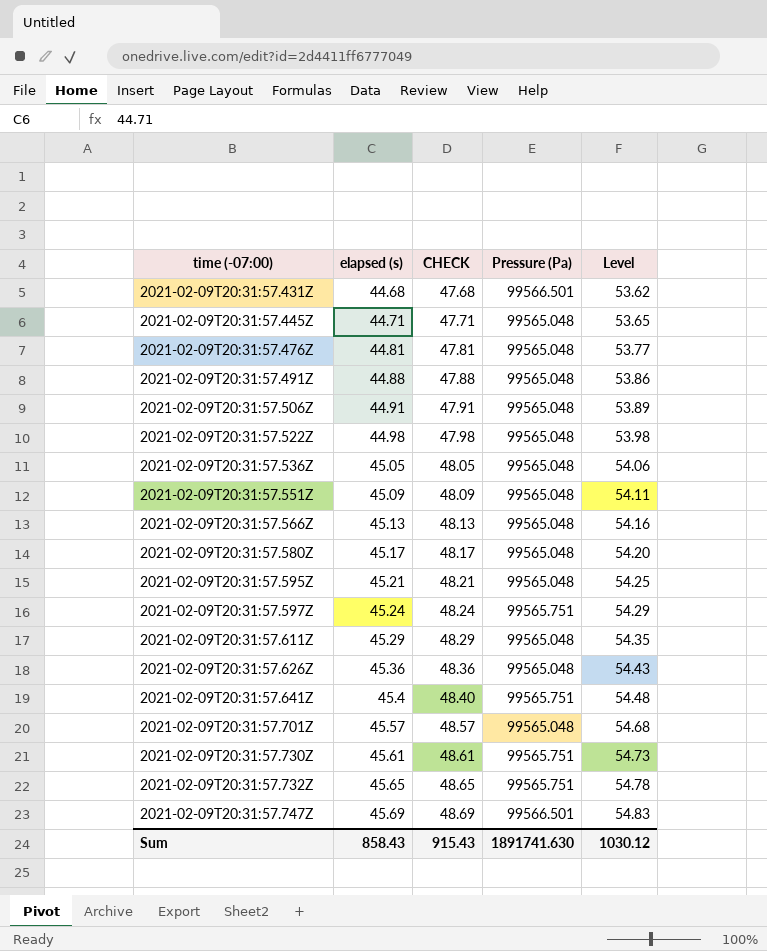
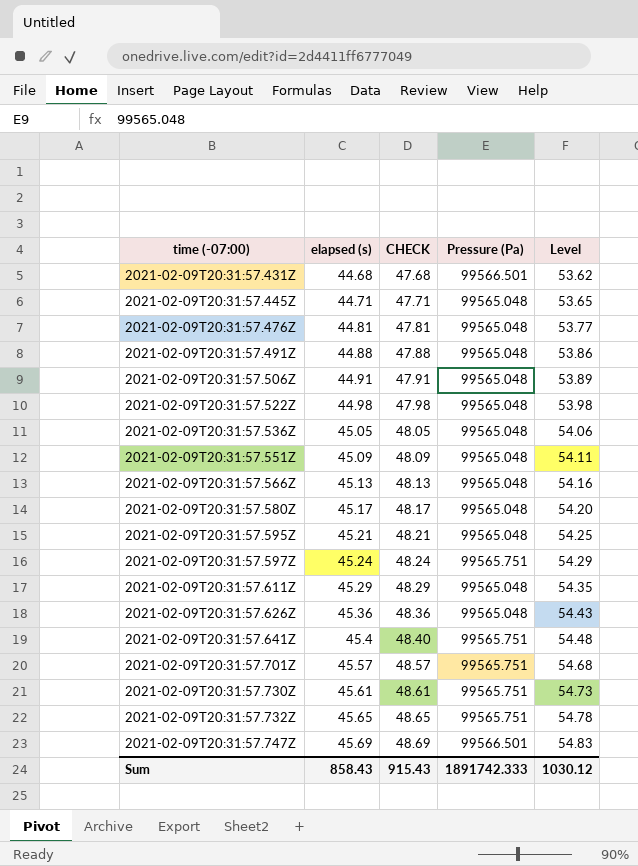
2021-02-09T20:31:57.701Z | Pressure (Pa): 99565.048 -> 99565.751
Sum | Pressure (Pa): 1891741.630 -> 1891742.333

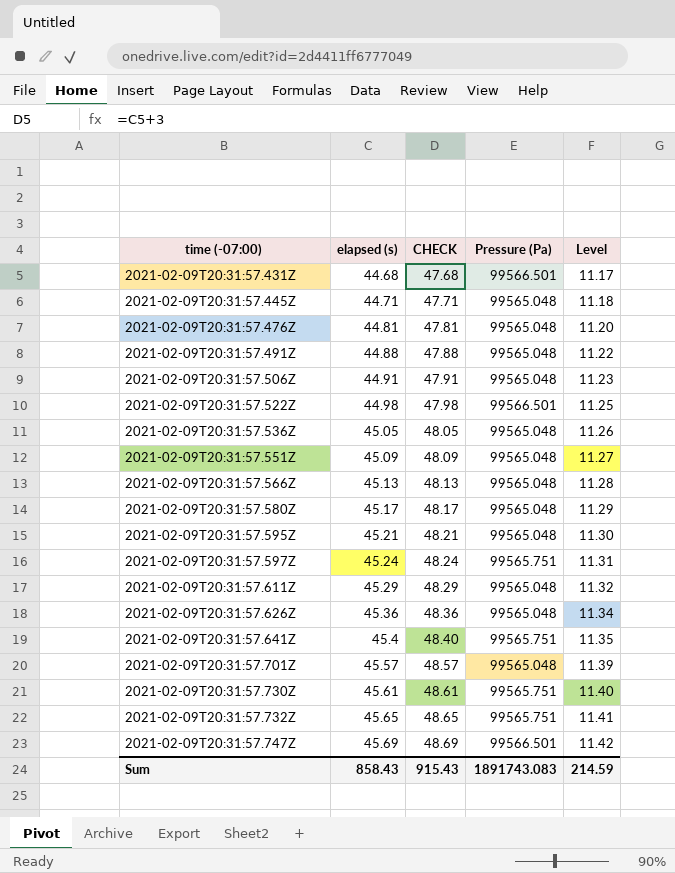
column Level | formula: [elapsed (s)] * 1.2 -> [elapsed (s)] * 0.25
2021-02-09T20:31:57.522Z | Pressure (Pa): 99565.048 -> 99566.501
2021-02-09T20:31:57.701Z | Pressure (Pa): 99565.751 -> 99565.048
Sum | Pressure (Pa): 1891742.333 -> 1891743.083
Sum | Level: 1030.12 -> 214.59

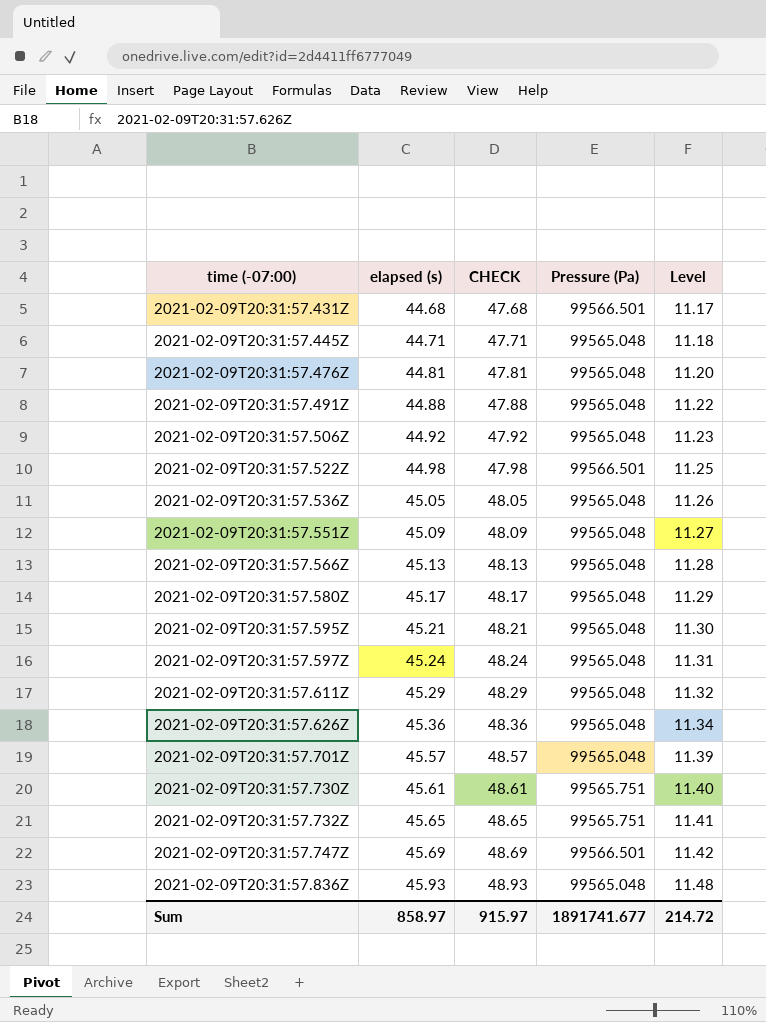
row 2021-02-09T20:31:57.641Z: 45.4 | 48.40 | 99565.751 | 11.35 -> none
2021-02-09T20:31:57.506Z | elapsed (s): 44.91 -> 44.92
2021-02-09T20:31:57.506Z | CHECK: 47.91 -> 47.92
2021-02-09T20:31:57.597Z | Pressure (Pa): 99565.751 -> 99565.048
row 2021-02-09T20:31:57.836Z: none -> 45.93 | 48.93 | 99565.048 | 11.48
Sum | elapsed (s): 858.43 -> 858.97
Sum | CHECK: 915.43 -> 915.97
Sum | Pressure (Pa): 1891743.083 -> 1891741.677
Sum | Level: 214.59 -> 214.72

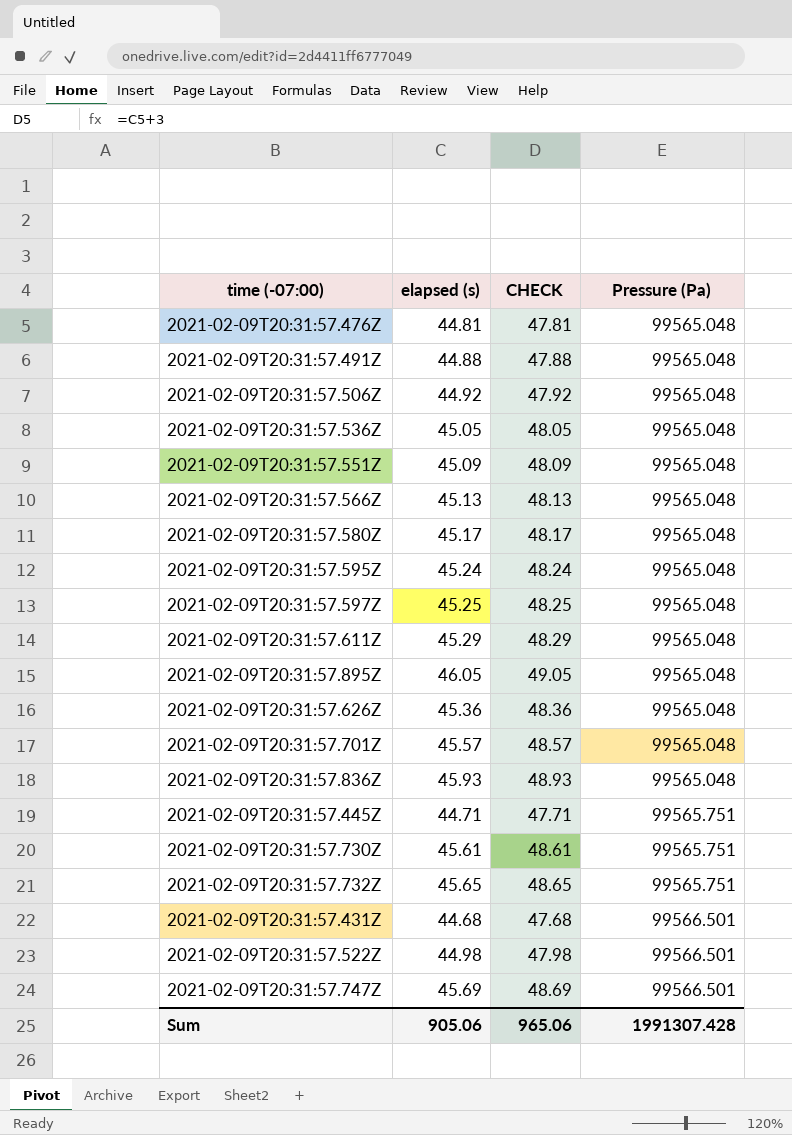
row order: time (-07:00) ascending -> Pressure (Pa) ascending
column Level | formula: [elapsed (s)] * 0.25 -> none
2021-02-09T20:31:57.595Z | elapsed (s): 45.21 -> 45.24
2021-02-09T20:31:57.595Z | CHECK: 48.21 -> 48.24
2021-02-09T20:31:57.597Z | elapsed (s): 45.24 -> 45.25
2021-02-09T20:31:57.597Z | CHECK: 48.24 -> 48.25
row 2021-02-09T20:31:57.895Z: none -> 46.05 | 49.05 | 99565.048
2021-02-09T20:31:57.445Z | Pressure (Pa): 99565.048 -> 99565.751
Sum | elapsed (s): 858.97 -> 905.06
Sum | CHECK: 915.97 -> 965.06
Sum | Pressure (Pa): 1891741.677 -> 1991307.428

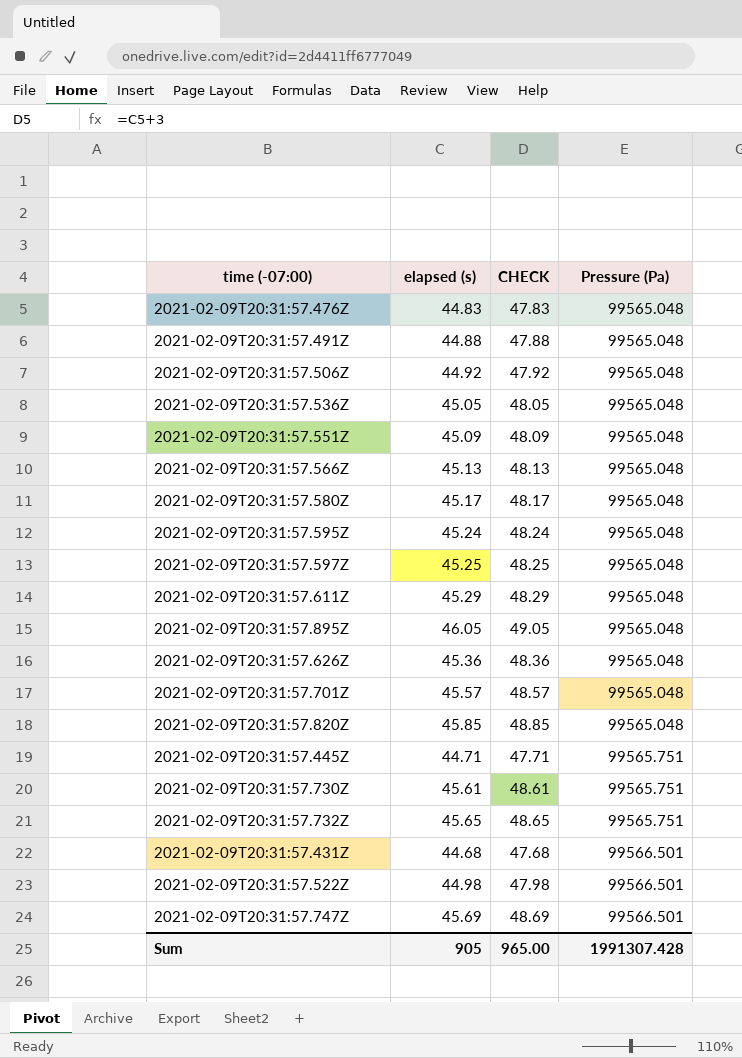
row 2021-02-09T20:31:57.836Z: 45.93 | 48.93 | 99565.048 -> none
2021-02-09T20:31:57.476Z | elapsed (s): 44.81 -> 44.83
2021-02-09T20:31:57.476Z | CHECK: 47.81 -> 47.83
row 2021-02-09T20:31:57.820Z: none -> 45.85 | 48.85 | 99565.048
Sum | elapsed (s): 905.06 -> 905
Sum | CHECK: 965.06 -> 965.00

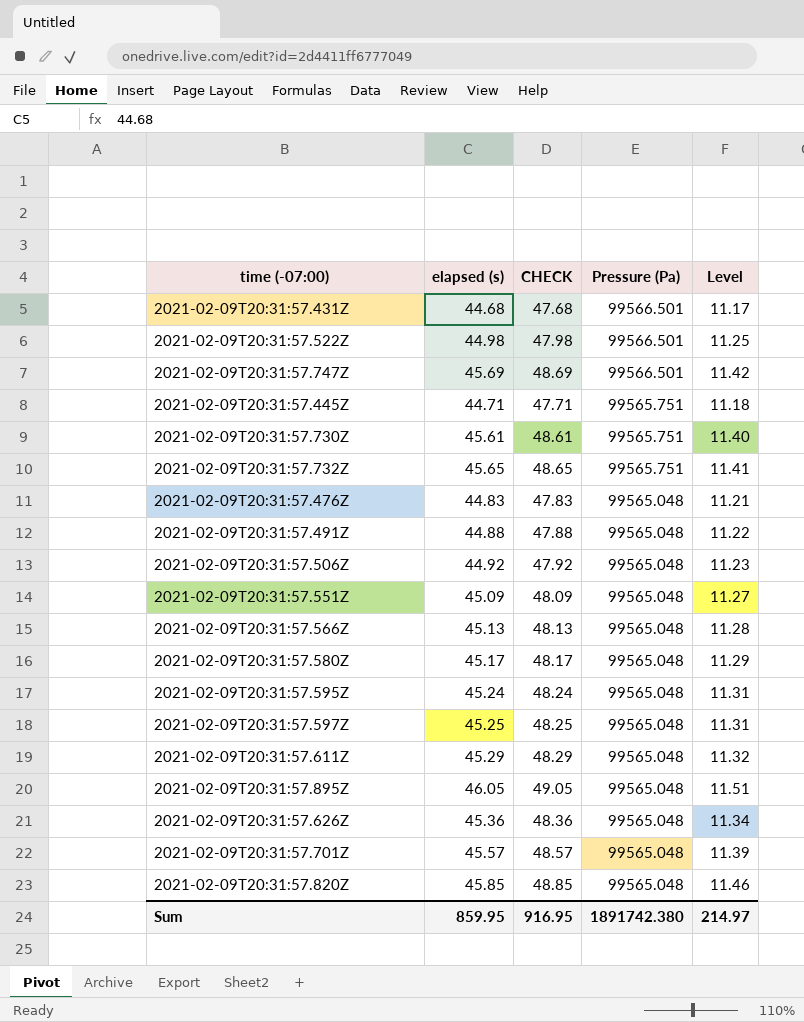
row order: Pressure (Pa) ascending -> Pressure (Pa) descending
column Level | formula: none -> [elapsed (s)] * 0.25
row 2021-02-09T20:31:57.536Z: 45.05 | 48.05 | 99565.048 -> none
Sum | elapsed (s): 905 -> 859.95
Sum | CHECK: 965.00 -> 916.95
Sum | Pressure (Pa): 1991307.428 -> 1891742.380

